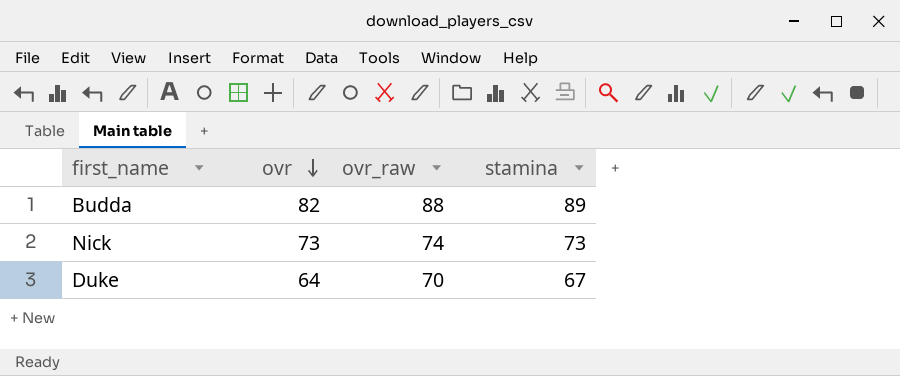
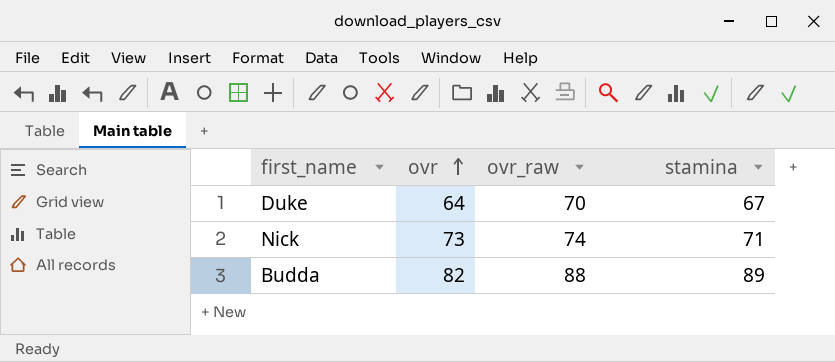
row order: ovr descending -> ovr ascending
Nick | stamina: 73 -> 71

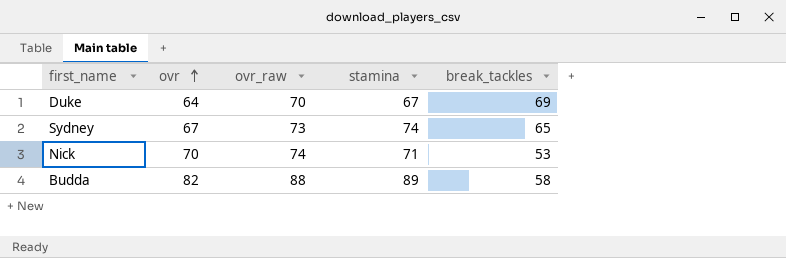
column break_tackles | position: none -> 5
row Sydney: none -> 67 | 73 | 74 | 65
Nick | ovr: 73 -> 70

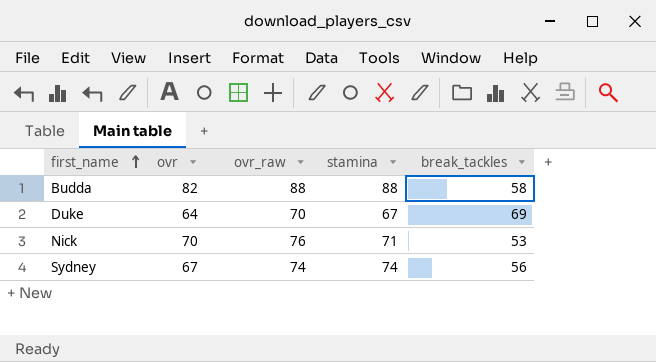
row order: ovr ascending -> first_name ascending
Budda | stamina: 89 -> 88
Nick | ovr_raw: 74 -> 76
Sydney | ovr_raw: 73 -> 74
Sydney | break_tackles: 65 -> 56

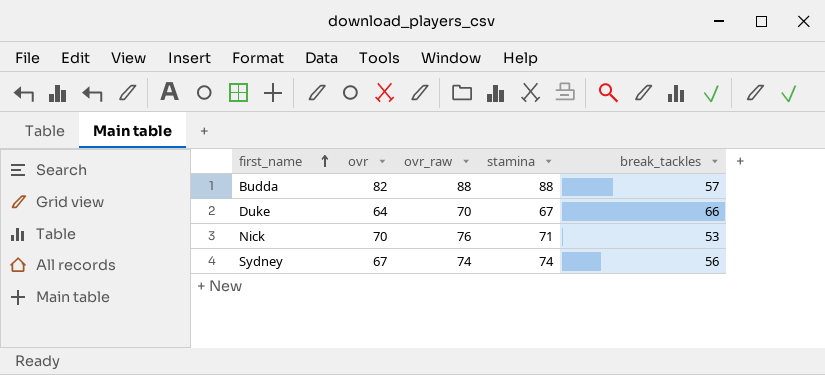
Budda | break_tackles: 58 -> 57
Duke | break_tackles: 69 -> 66

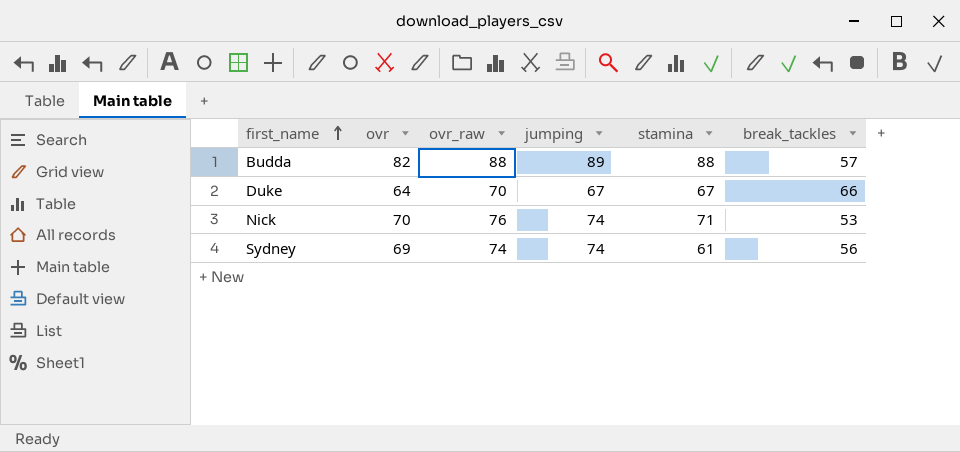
column jumping | position: none -> 4
Sydney | ovr: 67 -> 69
Sydney | stamina: 74 -> 61

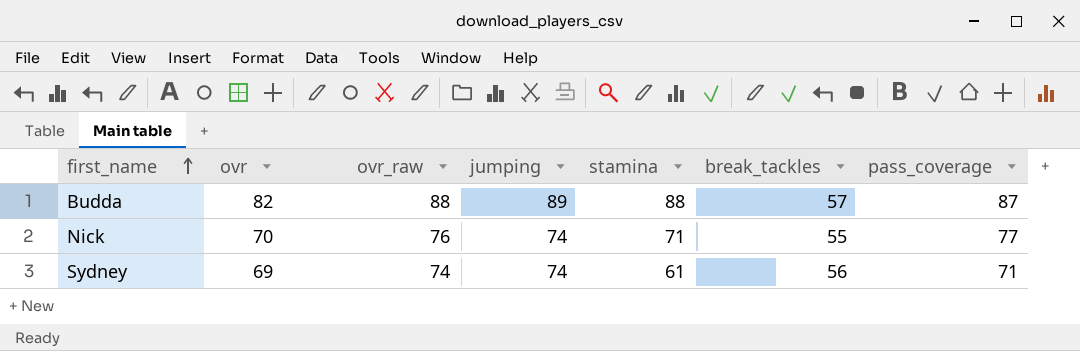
column pass_coverage | position: none -> 7
row Duke: 64 | 70 | 67 | 67 | 66 -> none
Nick | break_tackles: 53 -> 55

